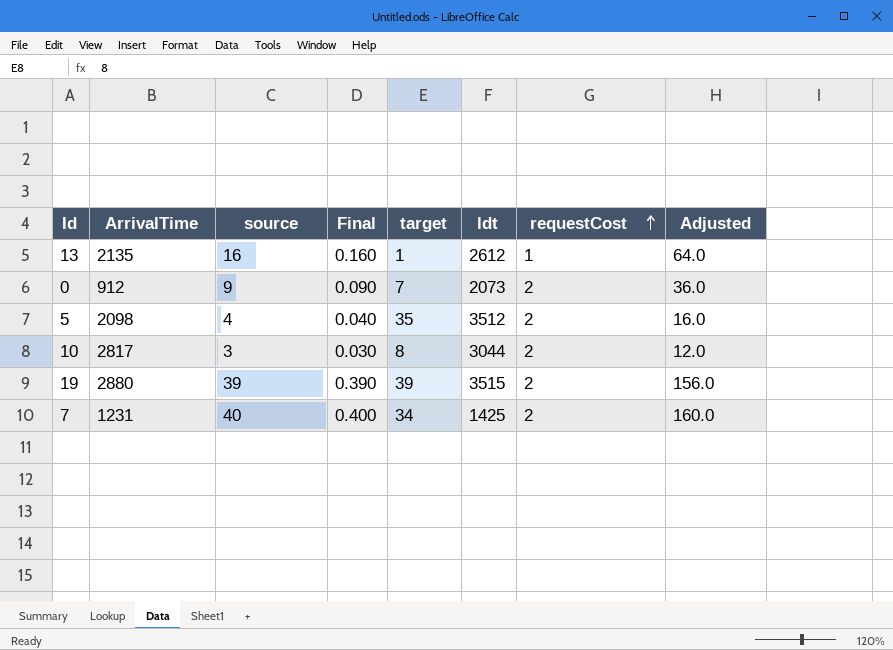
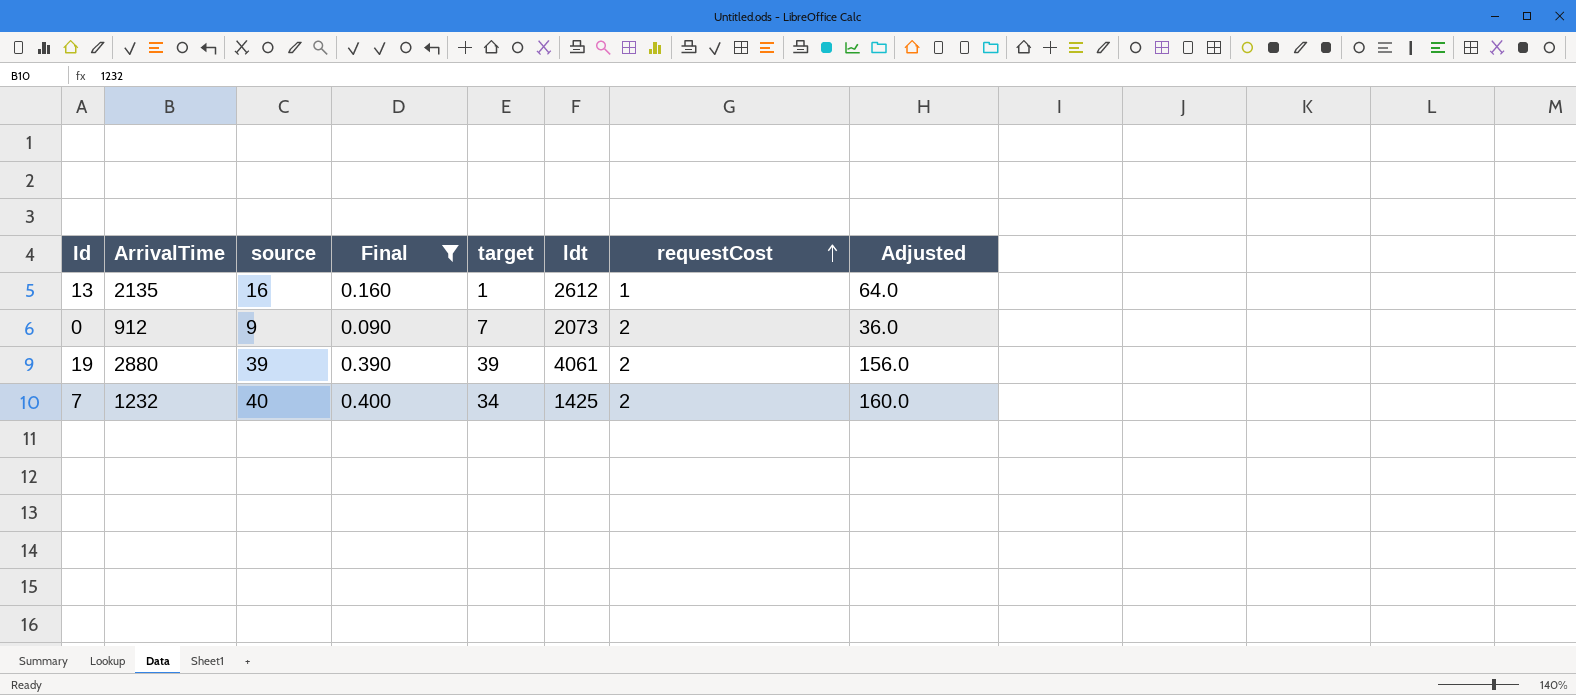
filter: none -> Final >= 0.090
19 | ldt: 3515 -> 4061
7 | ArrivalTime: 1231 -> 1232

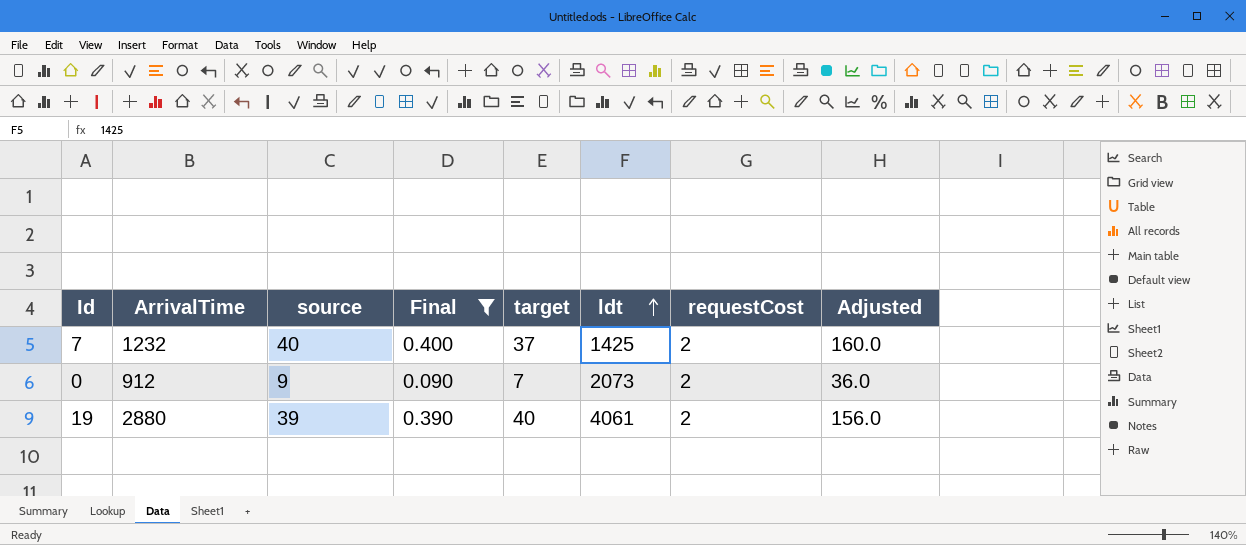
row order: requestCost ascending -> ldt ascending
row 13: 2135 | 16 | 0.160 | 1 | 2612 | 1 | 64.0 -> none
7 | target: 34 -> 37
19 | target: 39 -> 40

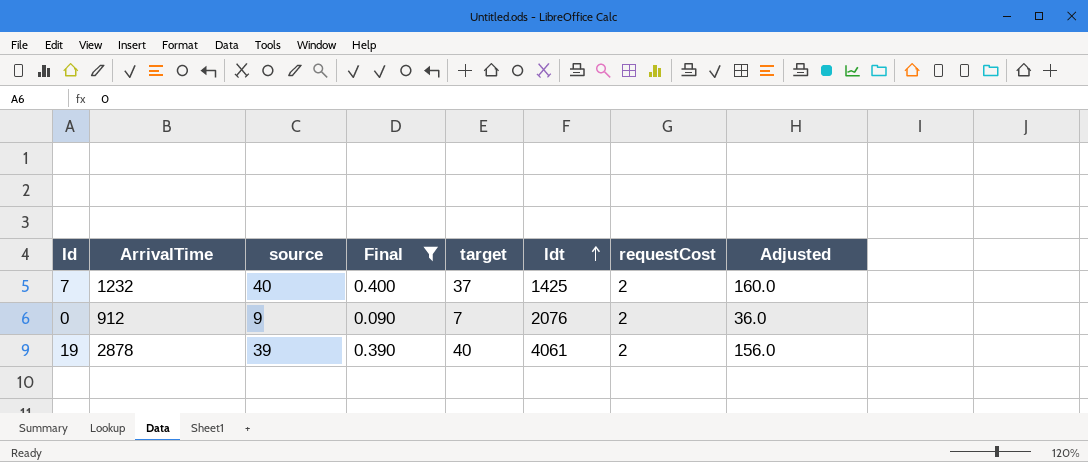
0 | ldt: 2073 -> 2076
19 | ArrivalTime: 2880 -> 2878

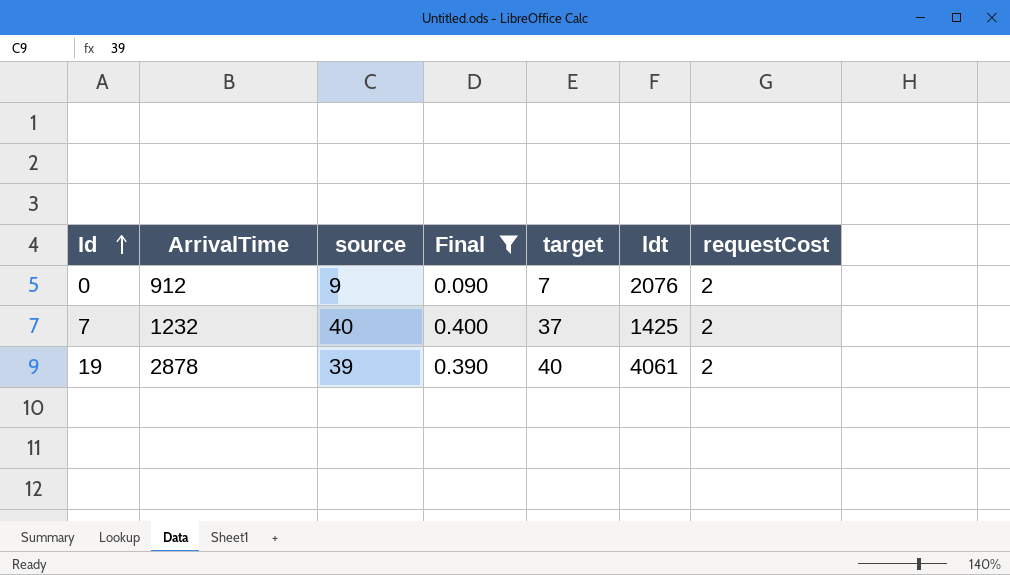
row order: ldt ascending -> Id ascending
column Adjusted | formula: [source] * 4 -> none

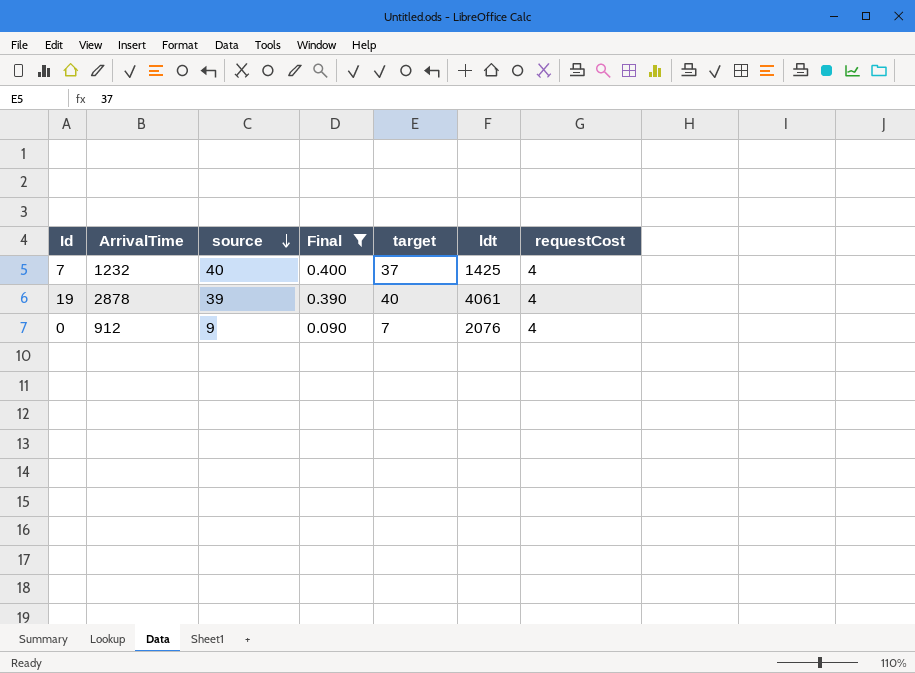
row order: Id ascending -> source descending
7 | requestCost: 2 -> 4
19 | requestCost: 2 -> 4
0 | requestCost: 2 -> 4

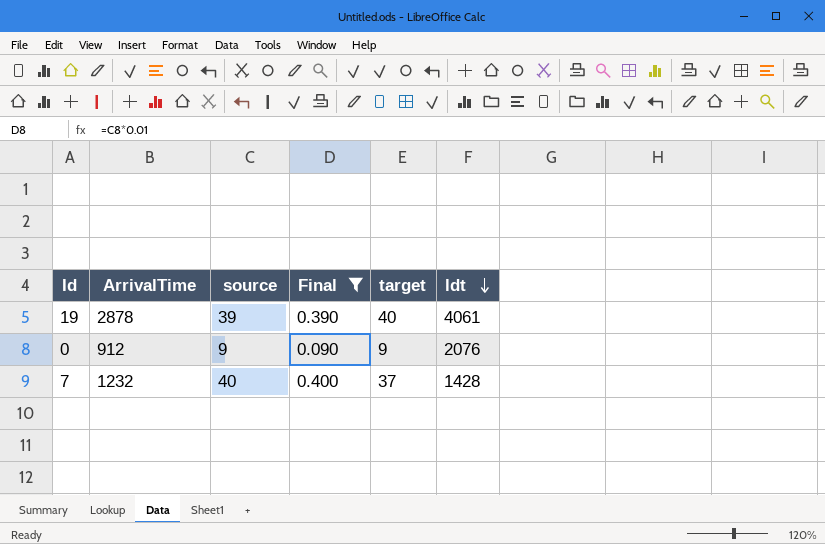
row order: source descending -> ldt descending
column requestCost | position: 7 -> none
0 | target: 7 -> 9
7 | ldt: 1425 -> 1428

